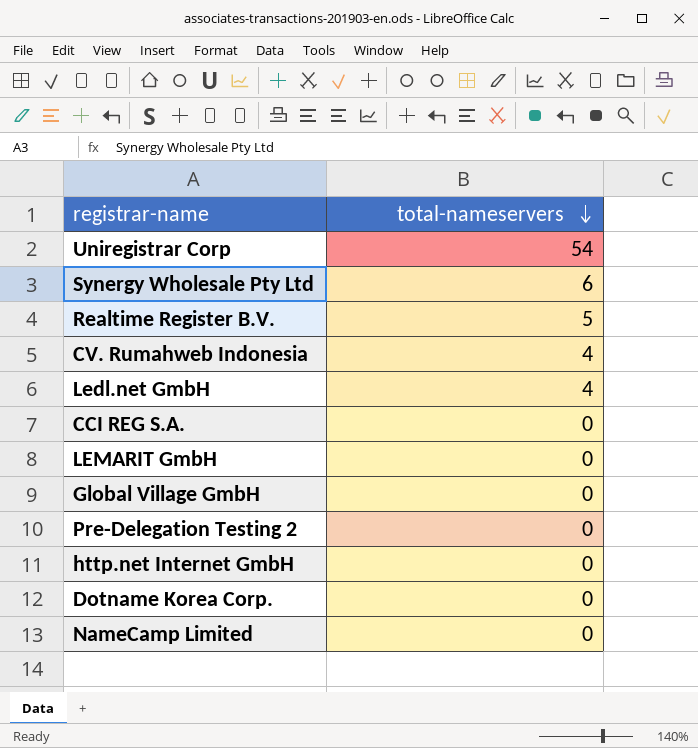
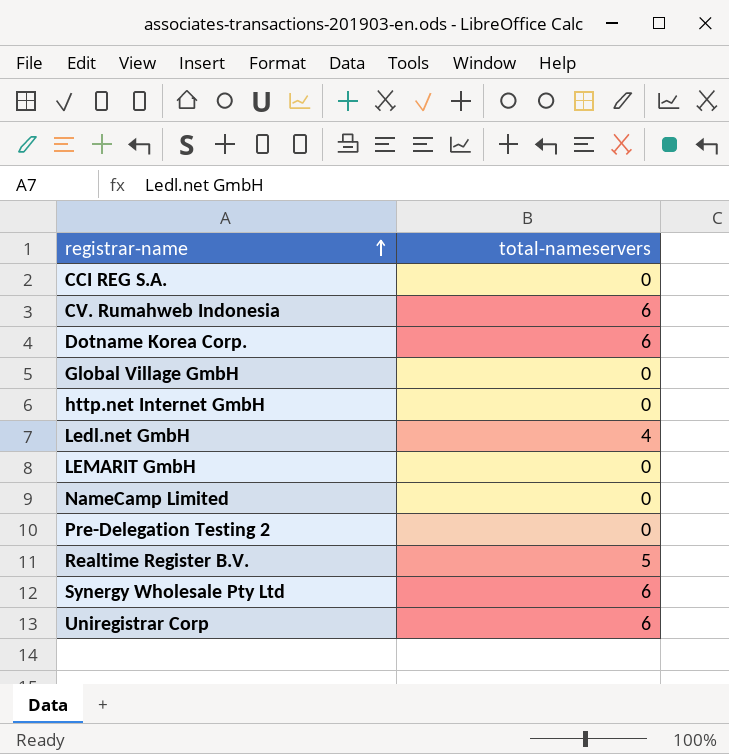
row order: total-nameservers descending -> registrar-name ascending
CV. Rumahweb Indonesia | total-nameservers: 4 -> 6
Dotname Korea Corp. | total-nameservers: 0 -> 6
Uniregistrar Corp | total-nameservers: 54 -> 6

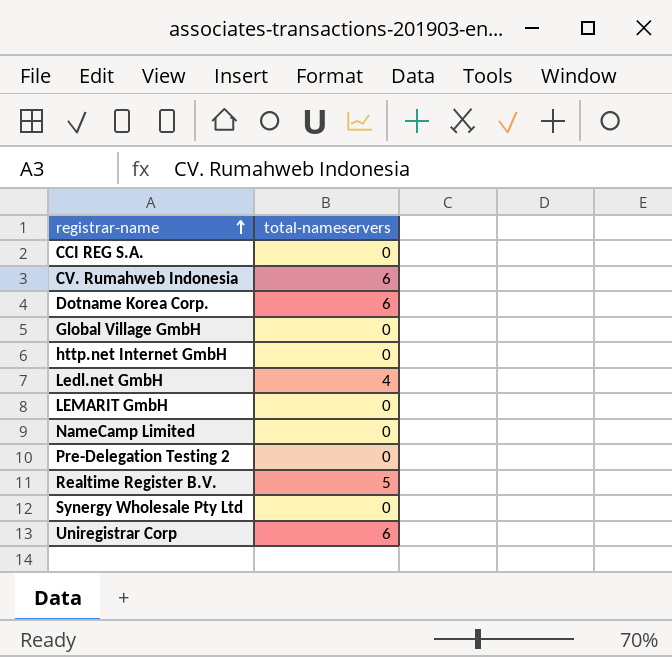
Synergy Wholesale Pty Ltd | total-nameservers: 6 -> 0

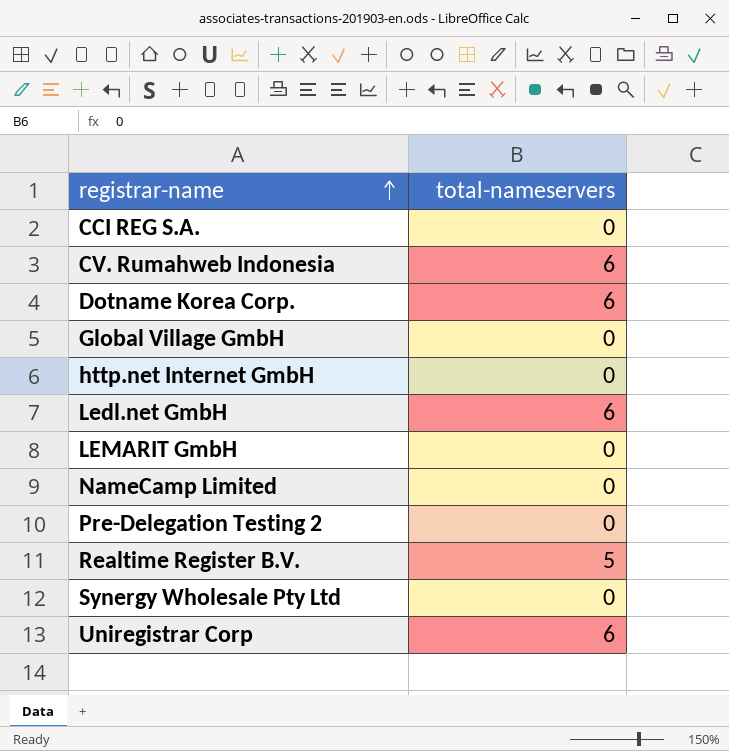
Ledl.net GmbH | total-nameservers: 4 -> 6

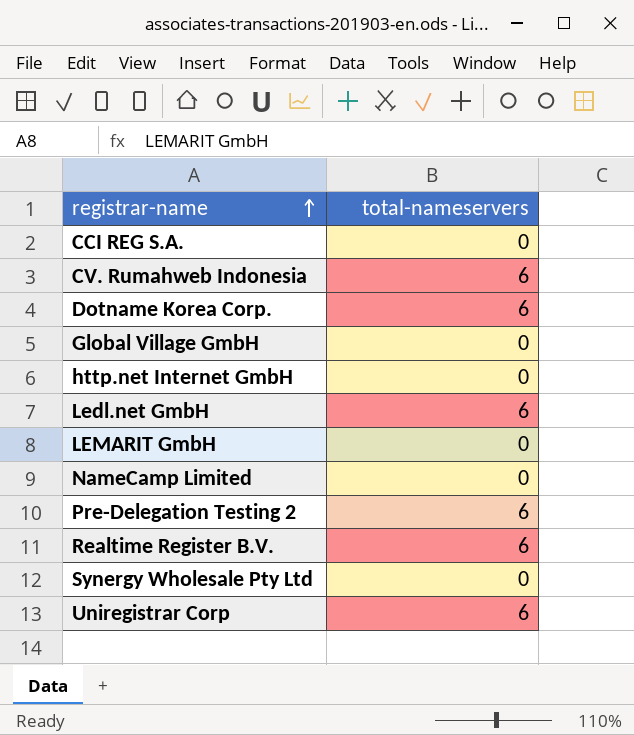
Pre-Delegation Testing 2 | total-nameservers: 0 -> 6
Realtime Register B.V. | total-nameservers: 5 -> 6

